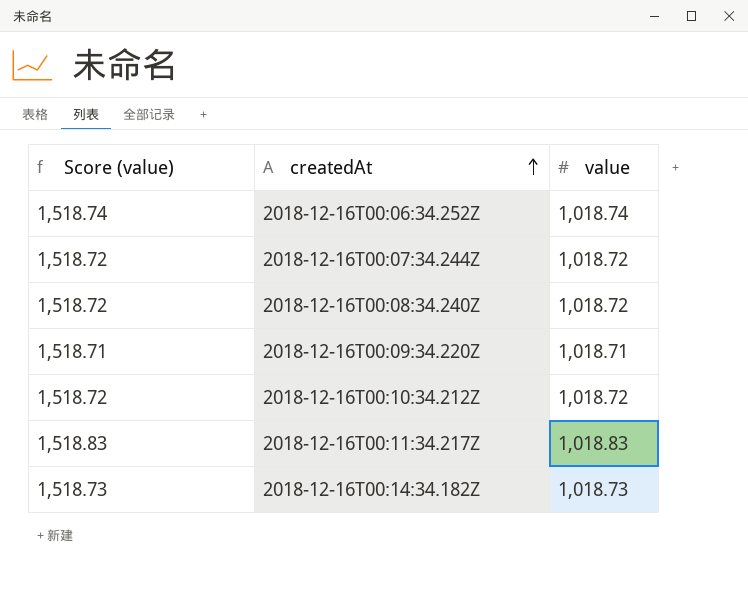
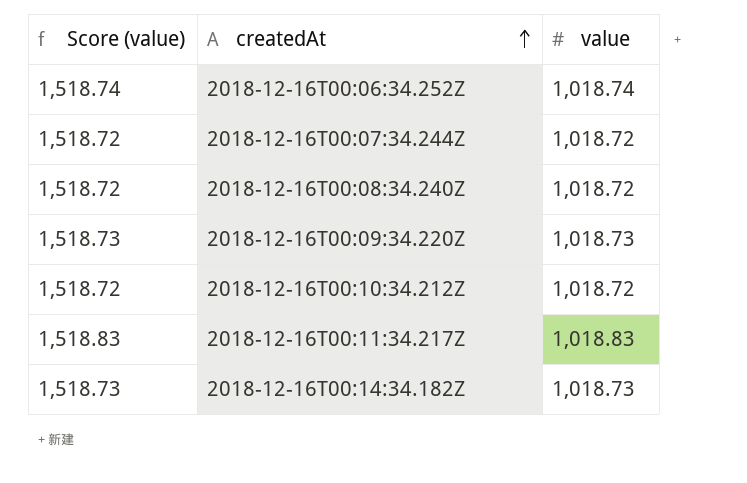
2018-12-16T00:09:34.220Z | Score (value): 1,518.71 -> 1,518.73
2018-12-16T00:09:34.220Z | value: 1,018.71 -> 1,018.73

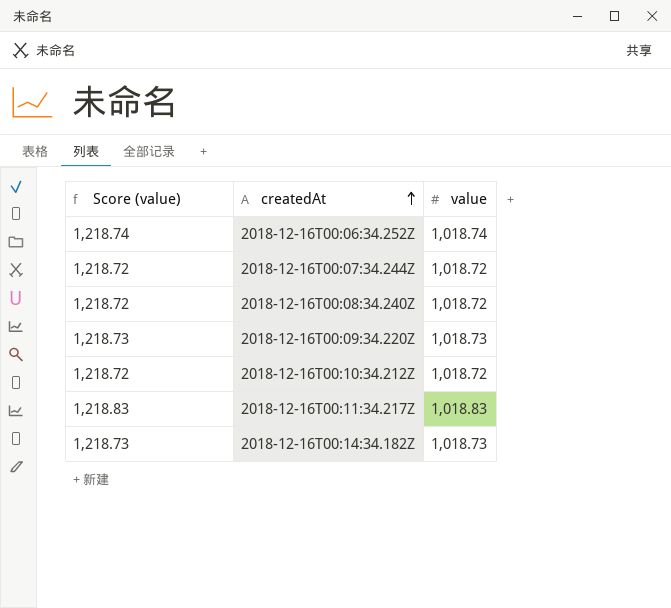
column Score (value) | formula: [value] + 500 -> [value] + 200

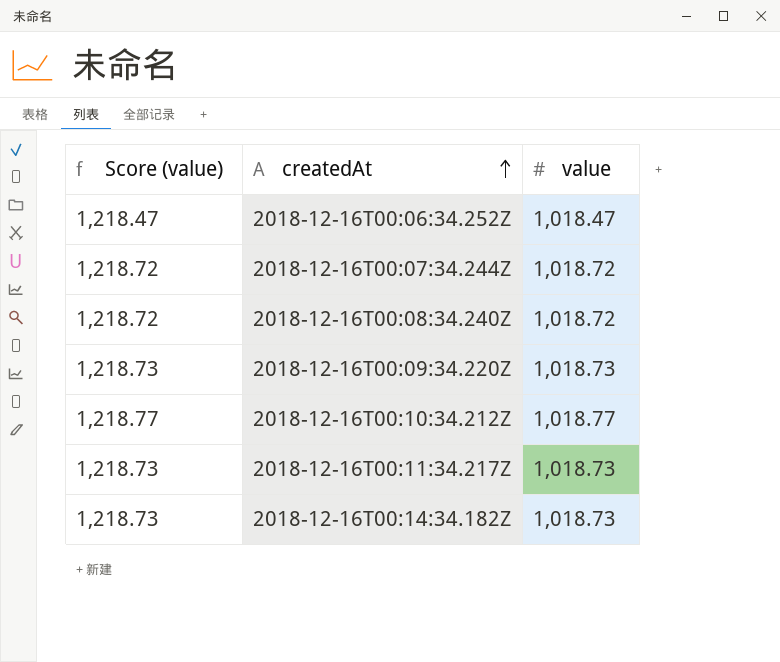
2018-12-16T00:06:34.252Z | Score (value): 1,218.74 -> 1,218.47
2018-12-16T00:06:34.252Z | value: 1,018.74 -> 1,018.47
2018-12-16T00:10:34.212Z | Score (value): 1,218.72 -> 1,218.77
2018-12-16T00:10:34.212Z | value: 1,018.72 -> 1,018.77
2018-12-16T00:11:34.217Z | Score (value): 1,218.83 -> 1,218.73
2018-12-16T00:11:34.217Z | value: 1,018.83 -> 1,018.73

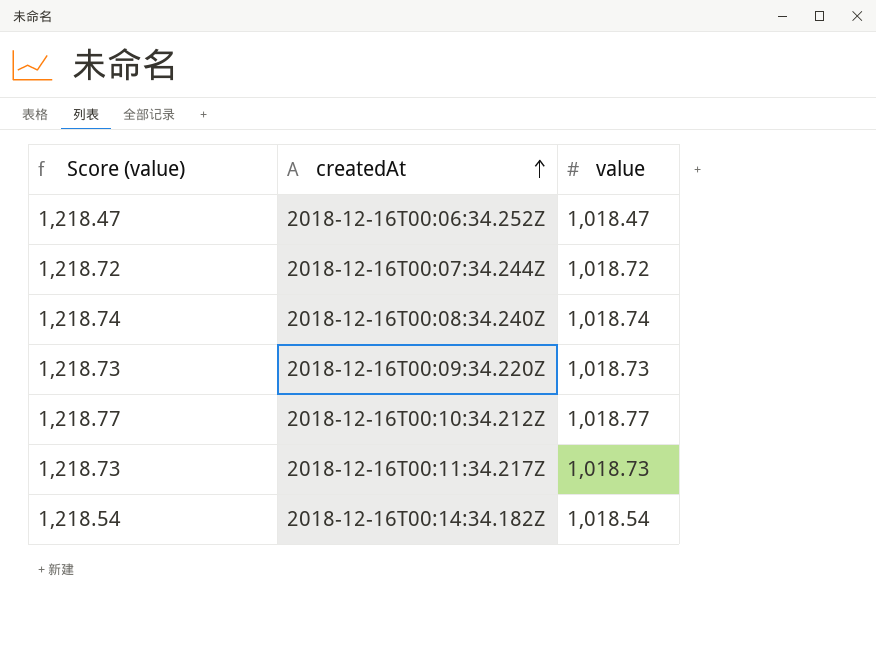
2018-12-16T00:08:34.240Z | Score (value): 1,218.72 -> 1,218.74
2018-12-16T00:08:34.240Z | value: 1,018.72 -> 1,018.74
2018-12-16T00:14:34.182Z | Score (value): 1,218.73 -> 1,218.54
2018-12-16T00:14:34.182Z | value: 1,018.73 -> 1,018.54

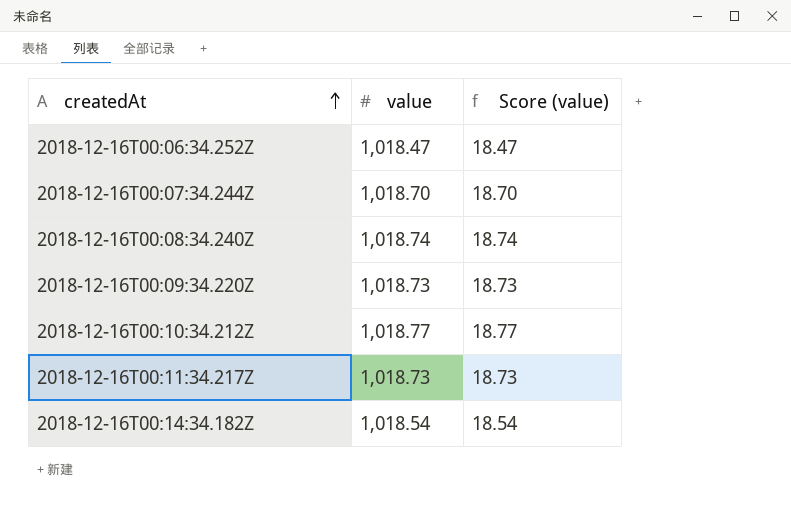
column Score (value) | formula: [value] + 200 -> [value] - 1000
column Score (value) | position: 1 -> 3
2018-12-16T00:07:34.244Z | value: 1,018.72 -> 1,018.70

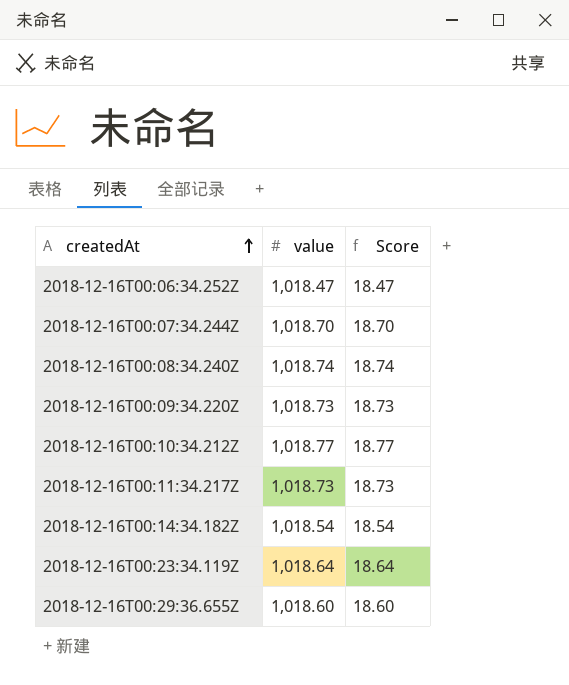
column name: Score (value) -> Score
row 2018-12-16T00:23:34.119Z: none -> 1,018.64 | 18.64
row 2018-12-16T00:29:36.655Z: none -> 1,018.60 | 18.60

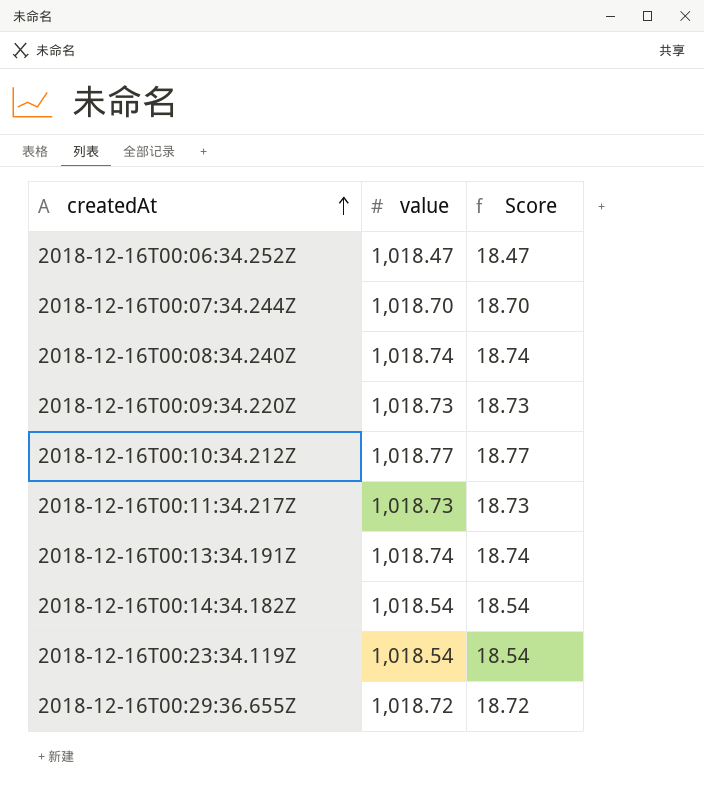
row 2018-12-16T00:13:34.191Z: none -> 1,018.74 | 18.74
2018-12-16T00:23:34.119Z | value: 1,018.64 -> 1,018.54
2018-12-16T00:23:34.119Z | Score: 18.64 -> 18.54
2018-12-16T00:29:36.655Z | value: 1,018.60 -> 1,018.72
2018-12-16T00:29:36.655Z | Score: 18.60 -> 18.72

